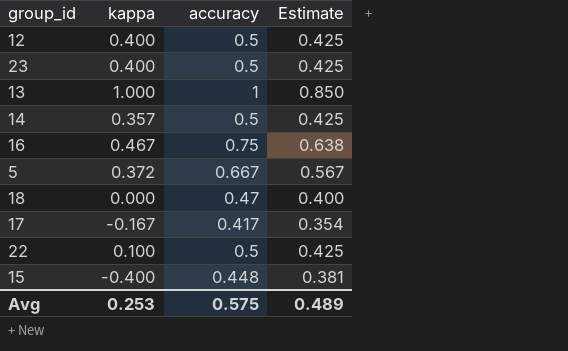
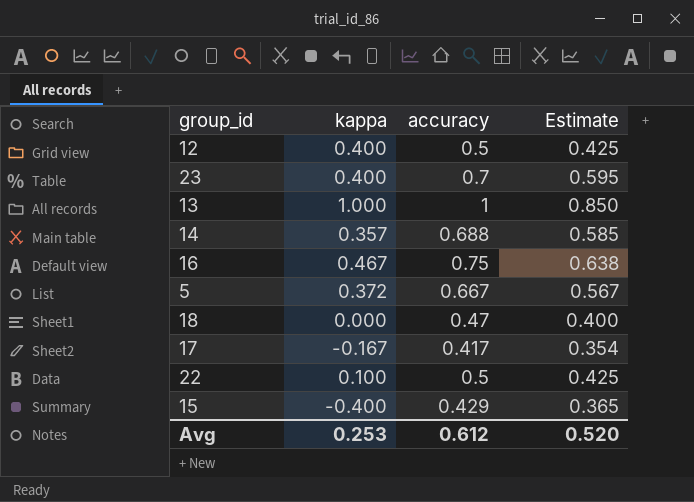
23 | accuracy: 0.5 -> 0.7
23 | Estimate: 0.425 -> 0.595
14 | accuracy: 0.5 -> 0.688
14 | Estimate: 0.425 -> 0.585
15 | accuracy: 0.448 -> 0.429
15 | Estimate: 0.381 -> 0.365
Avg | accuracy: 0.575 -> 0.612
Avg | Estimate: 0.489 -> 0.520

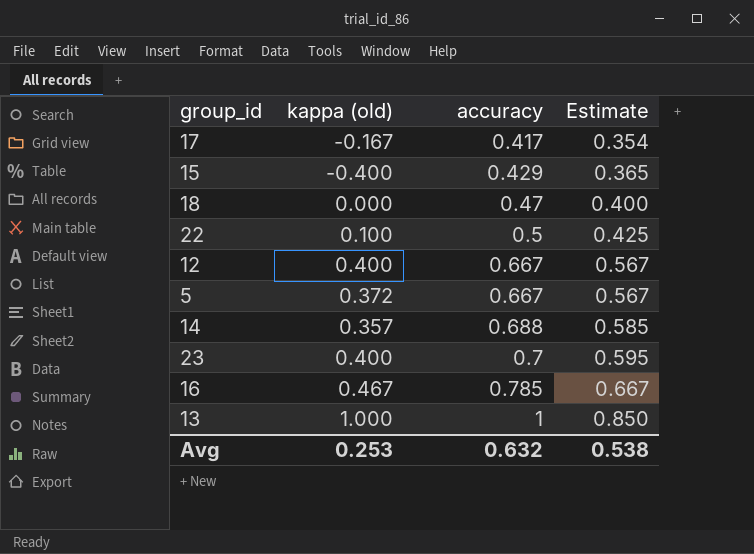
row order: none -> accuracy ascending
column name: kappa -> kappa (old)
12 | accuracy: 0.5 -> 0.667
12 | Estimate: 0.425 -> 0.567
16 | accuracy: 0.75 -> 0.785
16 | Estimate: 0.638 -> 0.667
Avg | accuracy: 0.612 -> 0.632
Avg | Estimate: 0.520 -> 0.538

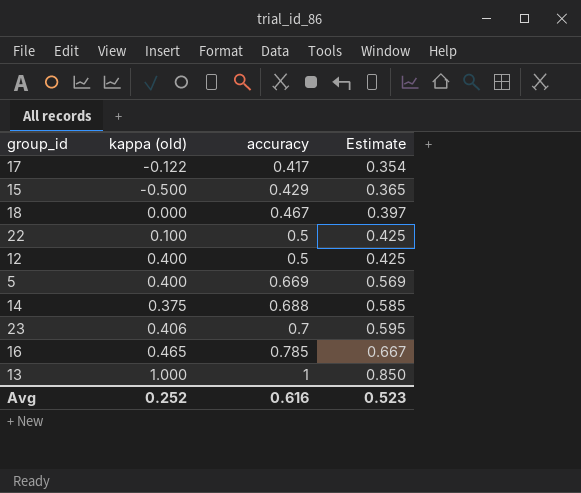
17 | kappa (old): -0.167 -> -0.122
15 | kappa (old): -0.400 -> -0.500
18 | accuracy: 0.47 -> 0.467
18 | Estimate: 0.400 -> 0.397
12 | accuracy: 0.667 -> 0.5
12 | Estimate: 0.567 -> 0.425
5 | kappa (old): 0.372 -> 0.400
5 | accuracy: 0.667 -> 0.669
5 | Estimate: 0.567 -> 0.569
14 | kappa (old): 0.357 -> 0.375
23 | kappa (old): 0.400 -> 0.406
16 | kappa (old): 0.467 -> 0.465
Avg | kappa (old): 0.253 -> 0.252
Avg | accuracy: 0.632 -> 0.616
Avg | Estimate: 0.538 -> 0.523

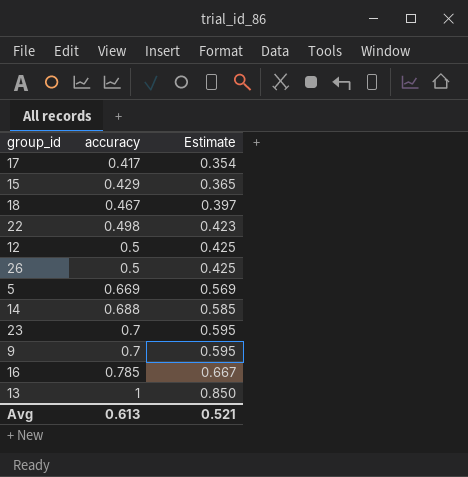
column kappa (old) | position: 2 -> none
22 | accuracy: 0.5 -> 0.498
22 | Estimate: 0.425 -> 0.423
row 26: none -> 0.5 | 0.425
row 9: none -> 0.7 | 0.595
Avg | accuracy: 0.616 -> 0.613
Avg | Estimate: 0.523 -> 0.521

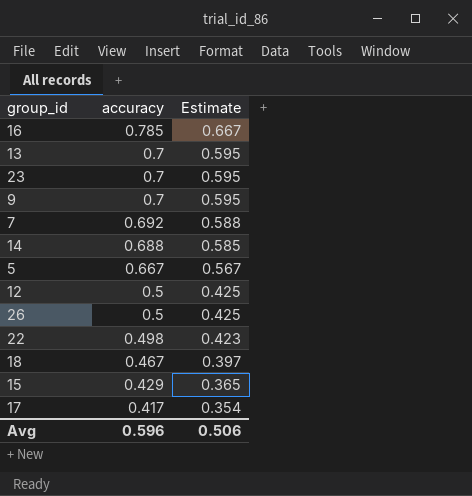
row order: accuracy ascending -> accuracy descending
13 | accuracy: 1 -> 0.7
13 | Estimate: 0.850 -> 0.595
row 7: none -> 0.692 | 0.588
5 | accuracy: 0.669 -> 0.667
5 | Estimate: 0.569 -> 0.567
Avg | accuracy: 0.613 -> 0.596
Avg | Estimate: 0.521 -> 0.506

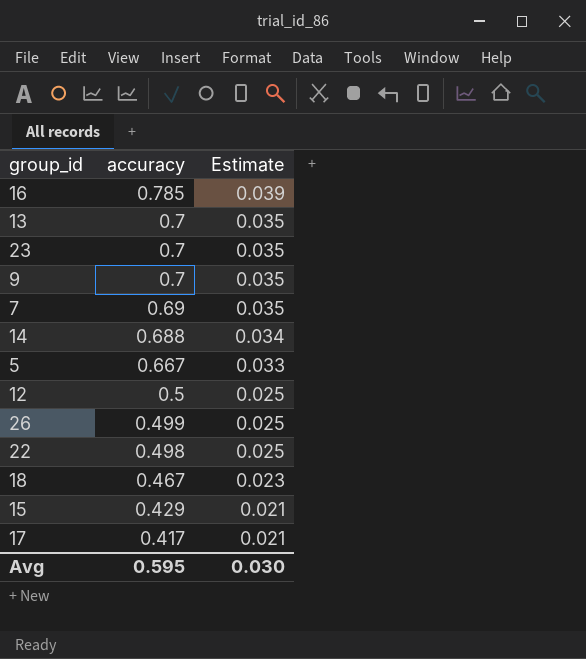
column Estimate | formula: [accuracy] * 0.85 -> [accuracy] * 0.05
7 | accuracy: 0.692 -> 0.69
26 | accuracy: 0.5 -> 0.499
Avg | accuracy: 0.596 -> 0.595
Avg | Estimate: 0.506 -> 0.030

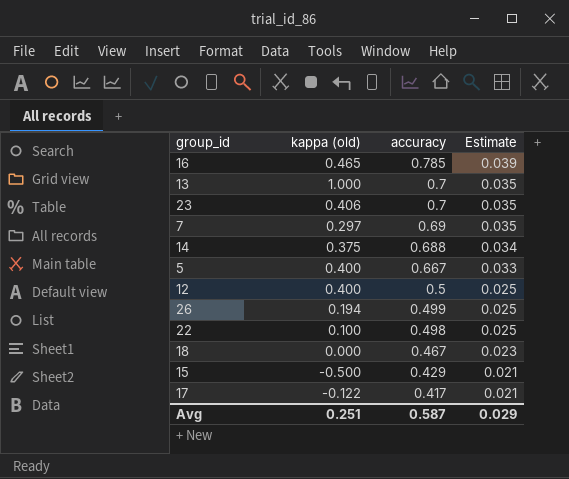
column kappa (old) | position: none -> 2
row 9: 0.7 | 0.035 -> none
Avg | accuracy: 0.595 -> 0.587
Avg | Estimate: 0.030 -> 0.029

